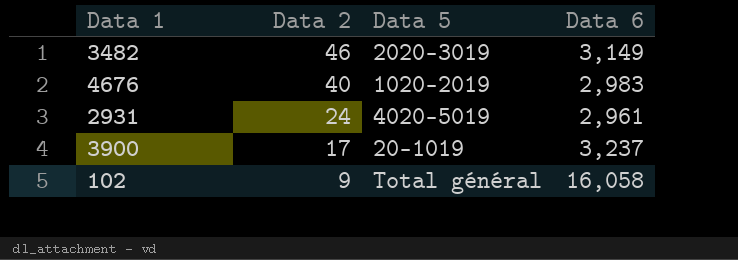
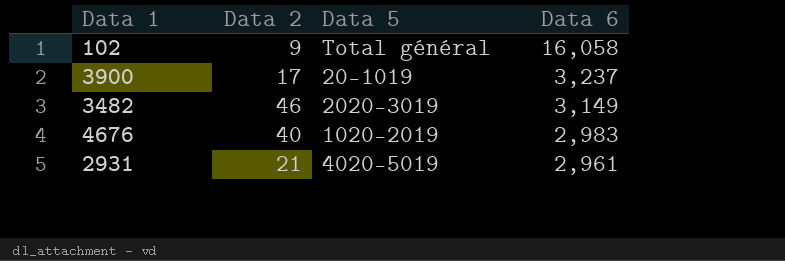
row order: Data 2 descending -> Data 6 descending
2931 | Data 2: 24 -> 21

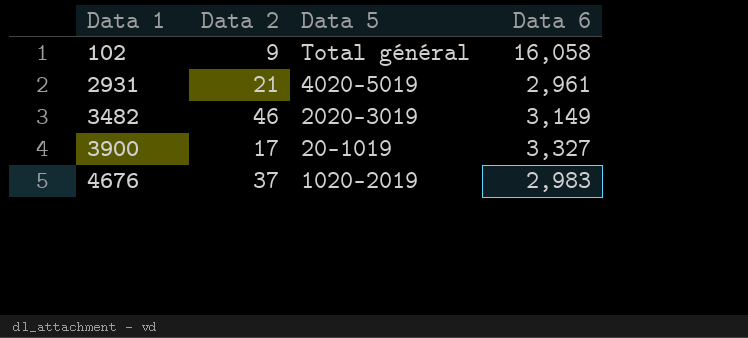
row order: Data 6 descending -> Data 1 ascending
3900 | Data 6: 3,237 -> 3,327
4676 | Data 2: 40 -> 37

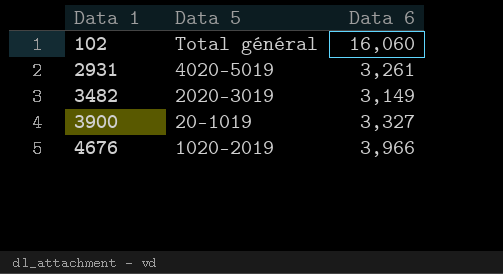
column Data 2 | position: 2 -> none
102 | Data 6: 16,058 -> 16,060
2931 | Data 6: 2,961 -> 3,261
4676 | Data 6: 2,983 -> 3,966

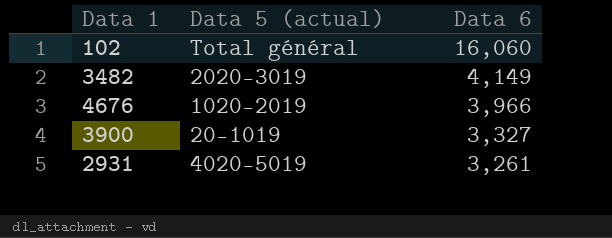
row order: Data 1 ascending -> Data 6 descending
column name: Data 5 -> Data 5 (actual)
3482 | Data 6: 3,149 -> 4,149

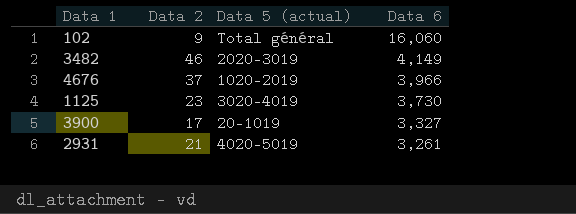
column Data 2 | position: none -> 2
row 1125: none -> 23 | 3020-4019 | 3,730

